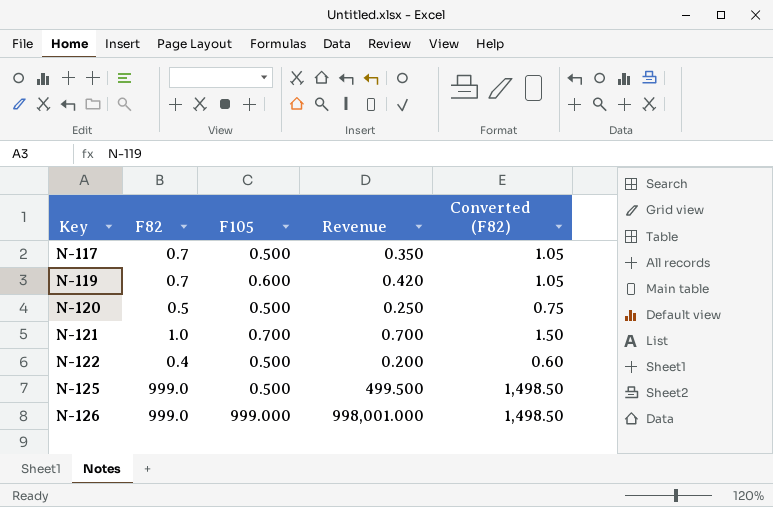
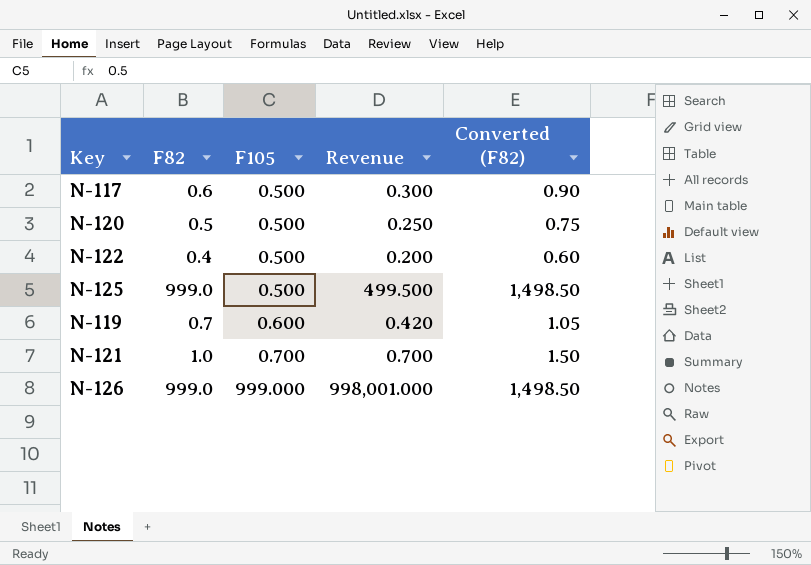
row order: Key ascending -> F105 ascending
N-117 | F82: 0.7 -> 0.6
N-117 | Revenue: 0.350 -> 0.300
N-117 | Converted (F82): 1.05 -> 0.90

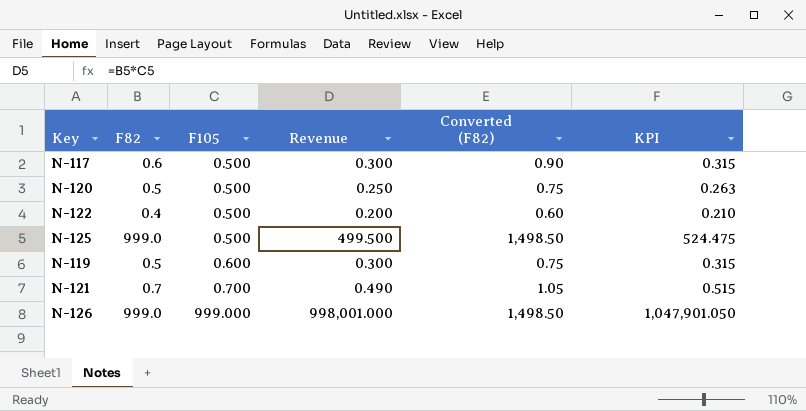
column KPI | formula: none -> [Revenue] * 1.05
N-119 | F82: 0.7 -> 0.5
N-119 | Revenue: 0.420 -> 0.300
N-119 | Converted (F82): 1.05 -> 0.75
N-121 | F82: 1.0 -> 0.7
N-121 | Revenue: 0.700 -> 0.490
N-121 | Converted (F82): 1.50 -> 1.05

